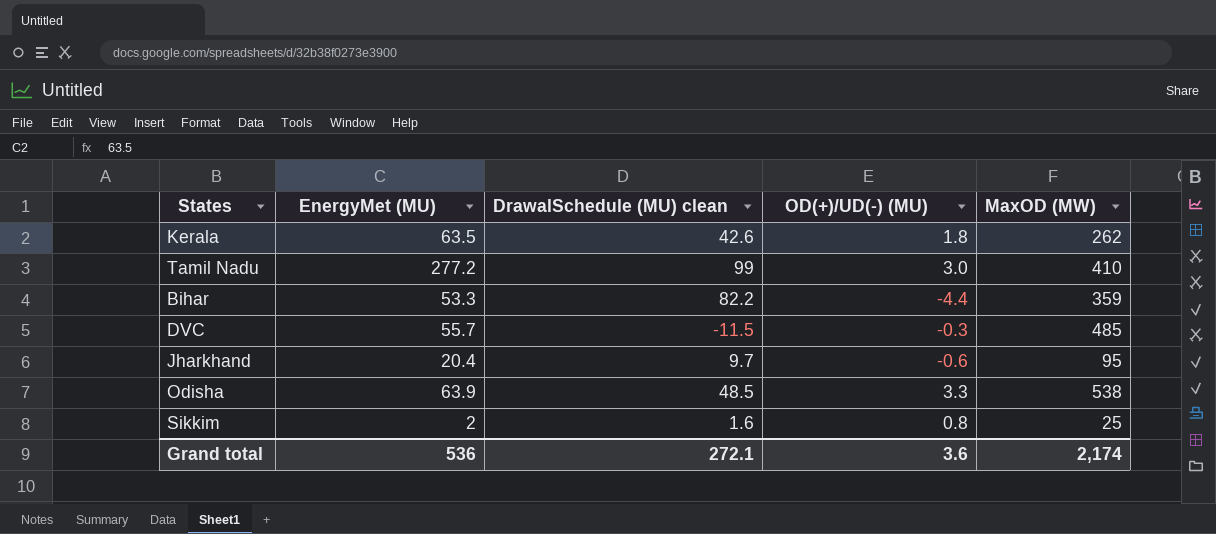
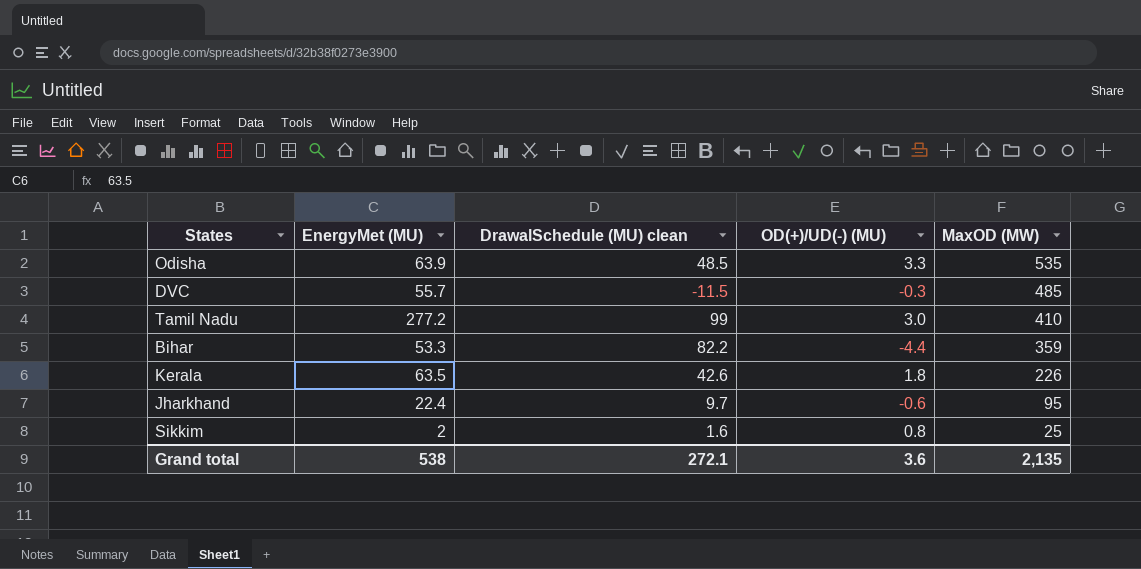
row order: none -> MaxOD (MW) descending
Odisha | MaxOD (MW): 538 -> 535
Kerala | MaxOD (MW): 262 -> 226
Jharkhand | EnergyMet (MU): 20.4 -> 22.4
Grand total | EnergyMet (MU): 536 -> 538
Grand total | MaxOD (MW): 2,174 -> 2,135

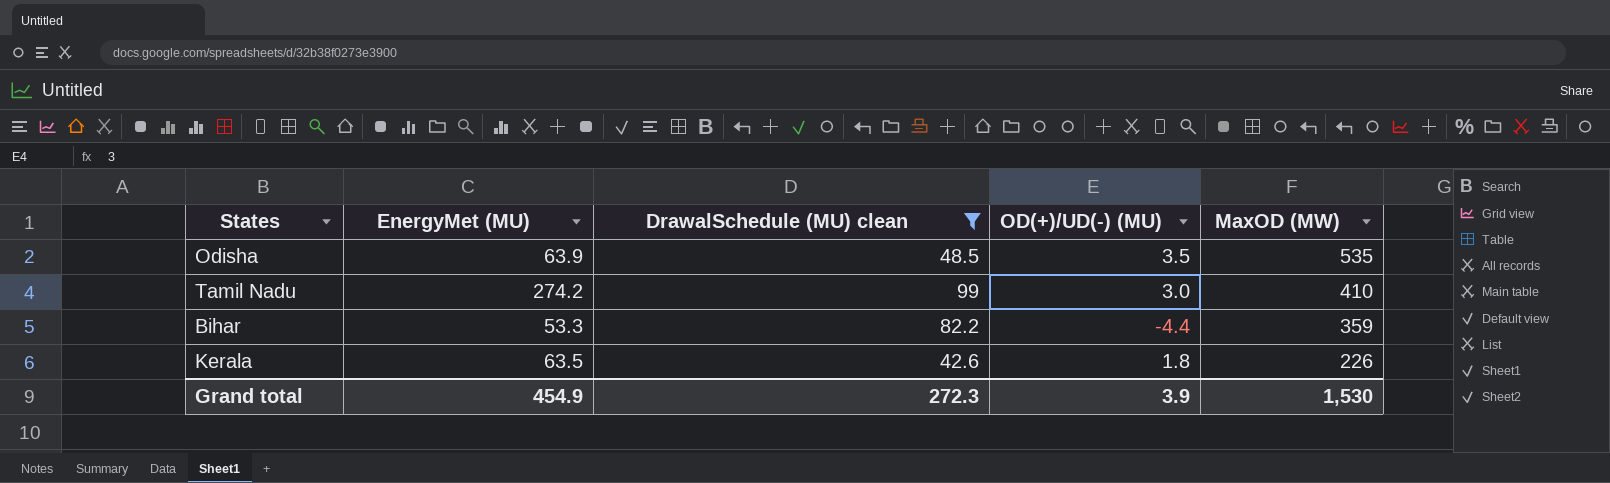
filter: none -> DrawalSchedule (MU) clean >= 42.6
Odisha | OD(+)/UD(-) (MU): 3.3 -> 3.5
Tamil Nadu | EnergyMet (MU): 277.2 -> 274.2
Grand total | EnergyMet (MU): 538 -> 454.9
Grand total | DrawalSchedule (MU) clean: 272.1 -> 272.3
Grand total | OD(+)/UD(-) (MU): 3.6 -> 3.9
Grand total | MaxOD (MW): 2,135 -> 1,530

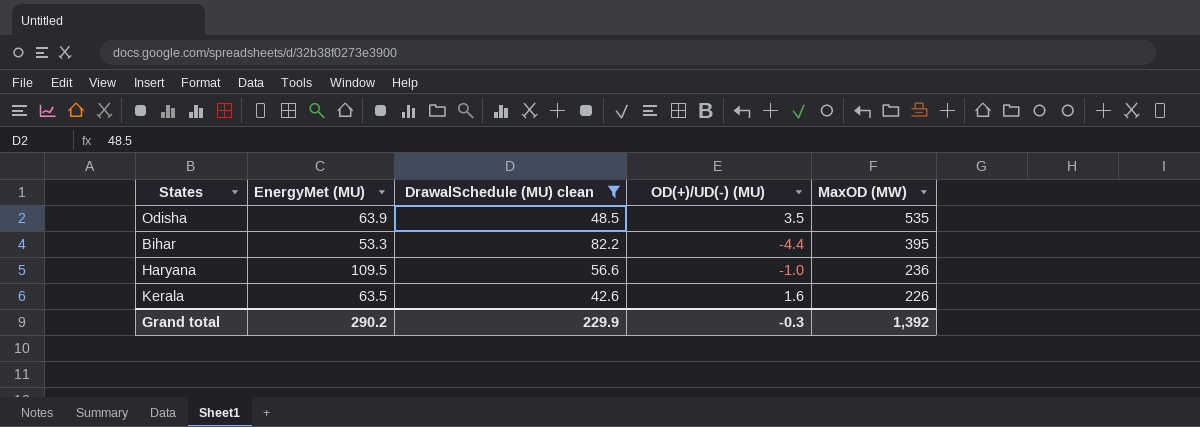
row Tamil Nadu: 274.2 | 99 | 3.0 | 410 -> none
Bihar | MaxOD (MW): 359 -> 395
row Haryana: none -> 109.5 | 56.6 | -1.0 | 236
Kerala | OD(+)/UD(-) (MU): 1.8 -> 1.6
Grand total | EnergyMet (MU): 454.9 -> 290.2
Grand total | DrawalSchedule (MU) clean: 272.3 -> 229.9
Grand total | OD(+)/UD(-) (MU): 3.9 -> -0.3
Grand total | MaxOD (MW): 1,530 -> 1,392

